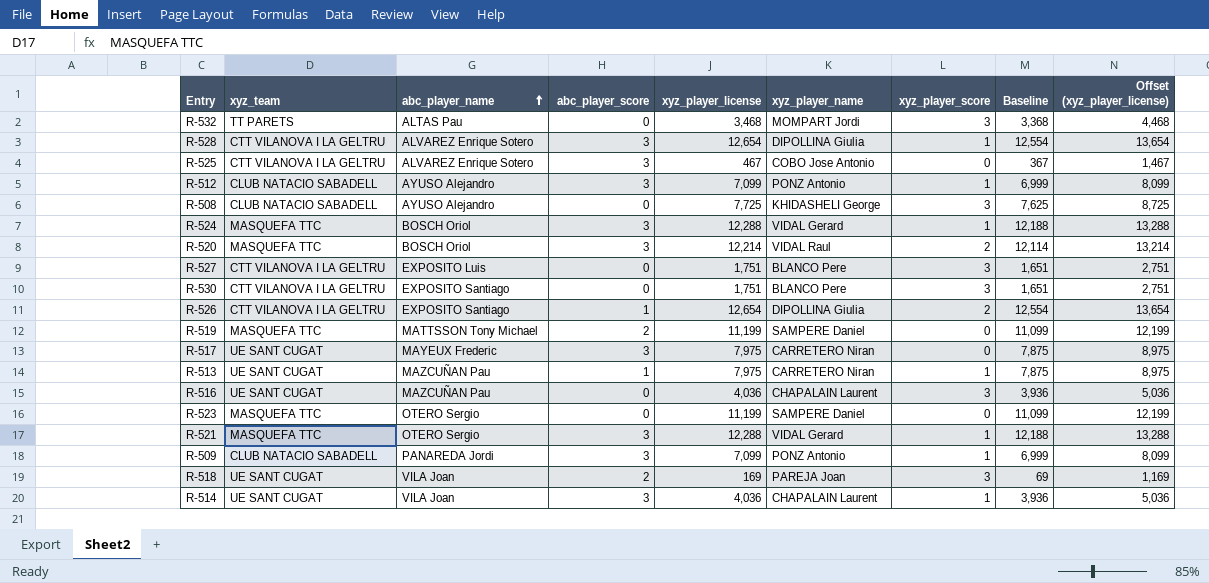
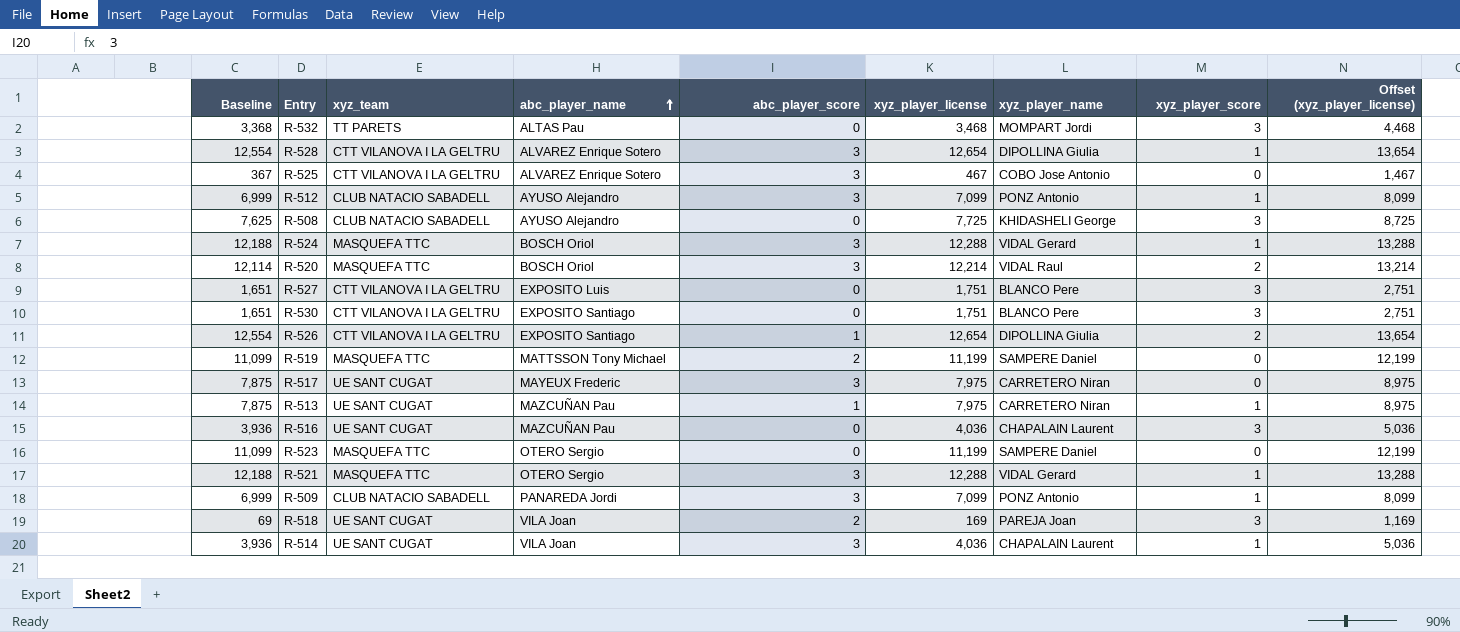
column Baseline | position: 8 -> 1

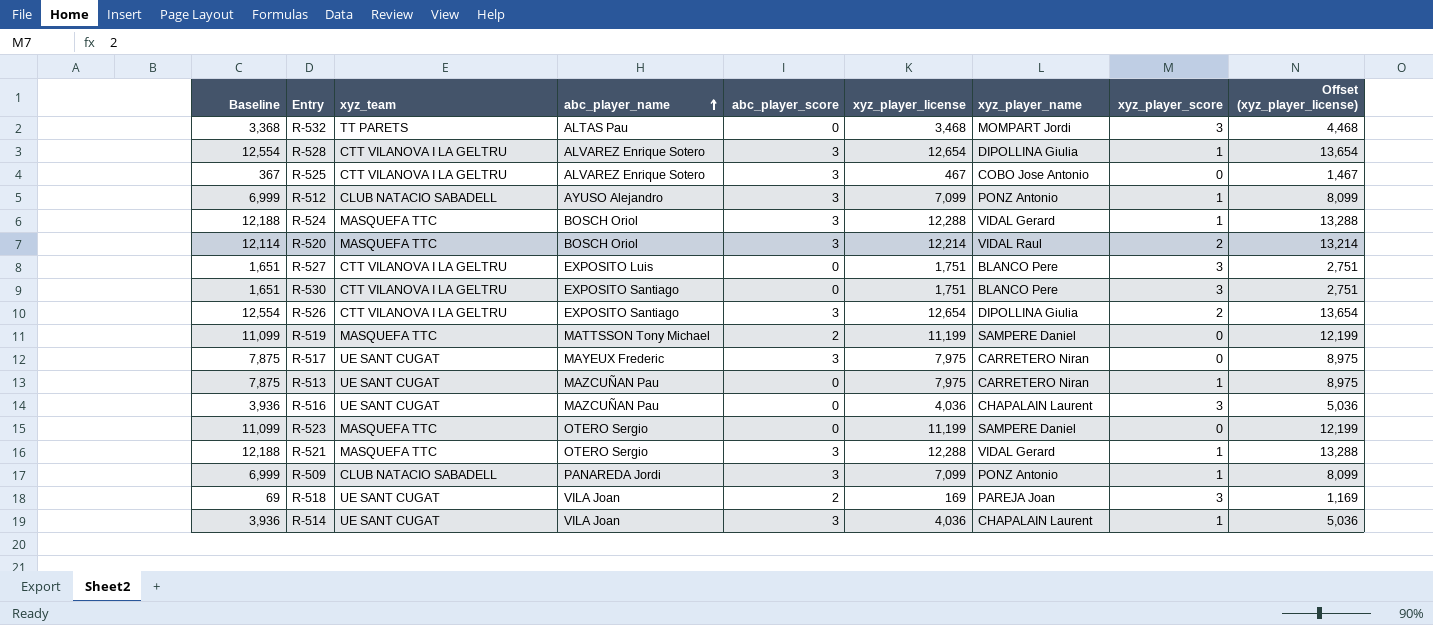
row R-508: 7,625 | CLUB NATACIO SABADELL | AYUSO Alejandro | 0 | 7,725 | KHIDASHELI George | 3 | 8,725 -> none
R-526 | abc_player_score: 1 -> 3
R-513 | abc_player_score: 1 -> 0

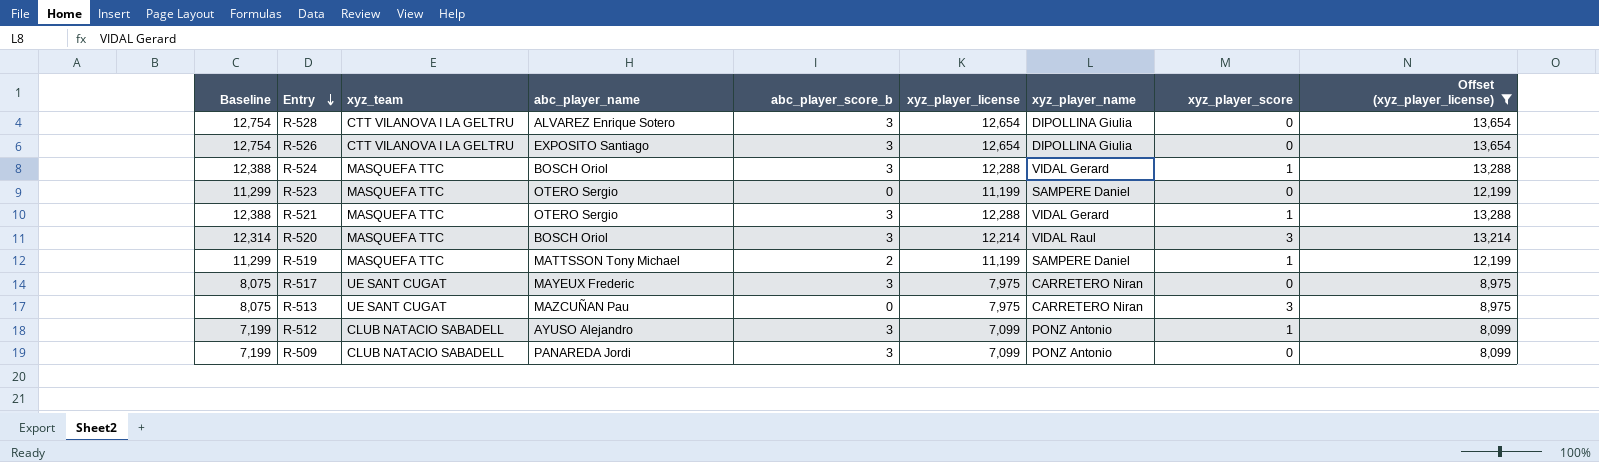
filter: none -> Offset (xyz_player_license) >= 8,099
row order: abc_player_name ascending -> Entry descending
column Baseline | formula: [xyz_player_license] - 100 -> [xyz_player_license] + 100
column name: abc_player_score -> abc_player_score_b
R-528 | xyz_player_score: 1 -> 0
R-526 | xyz_player_score: 2 -> 0
R-520 | xyz_player_score: 2 -> 3
R-519 | xyz_player_score: 0 -> 1
R-513 | xyz_player_score: 1 -> 3
R-509 | xyz_player_score: 1 -> 0

